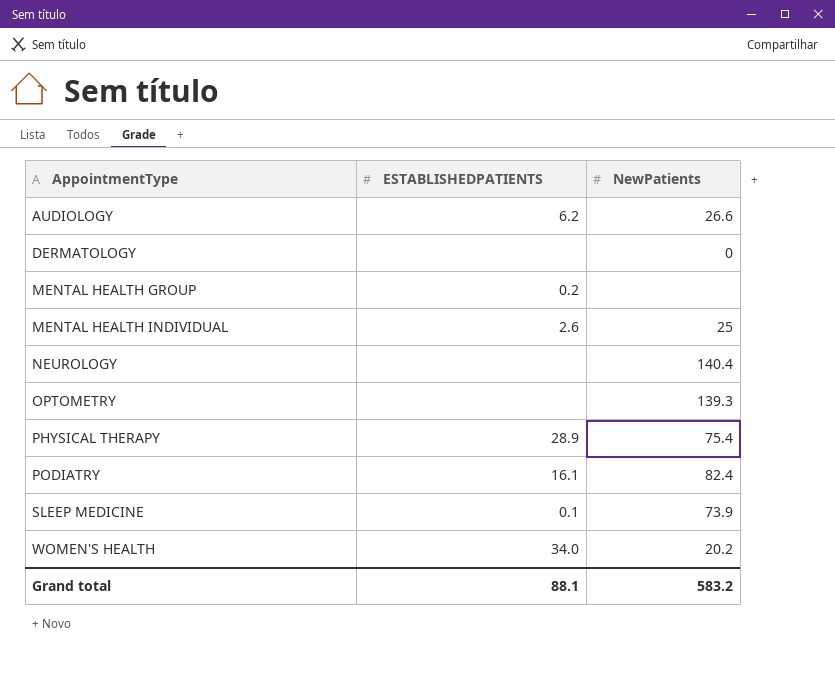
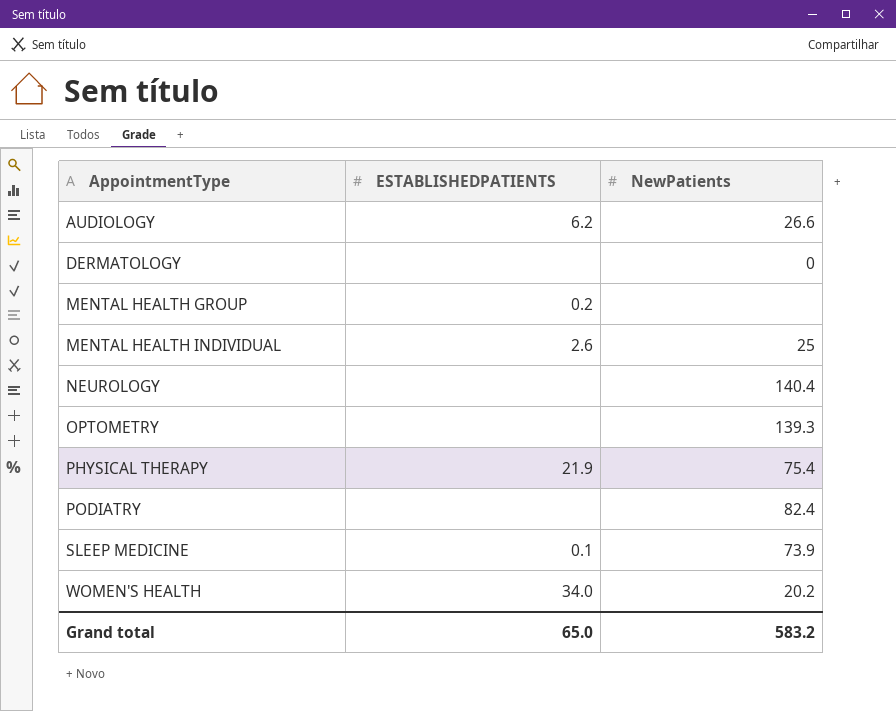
PHYSICAL THERAPY | ESTABLISHEDPATIENTS: 28.9 -> 21.9
PODIATRY | ESTABLISHEDPATIENTS: 16.1 -> none
Grand total | ESTABLISHEDPATIENTS: 88.1 -> 65.0

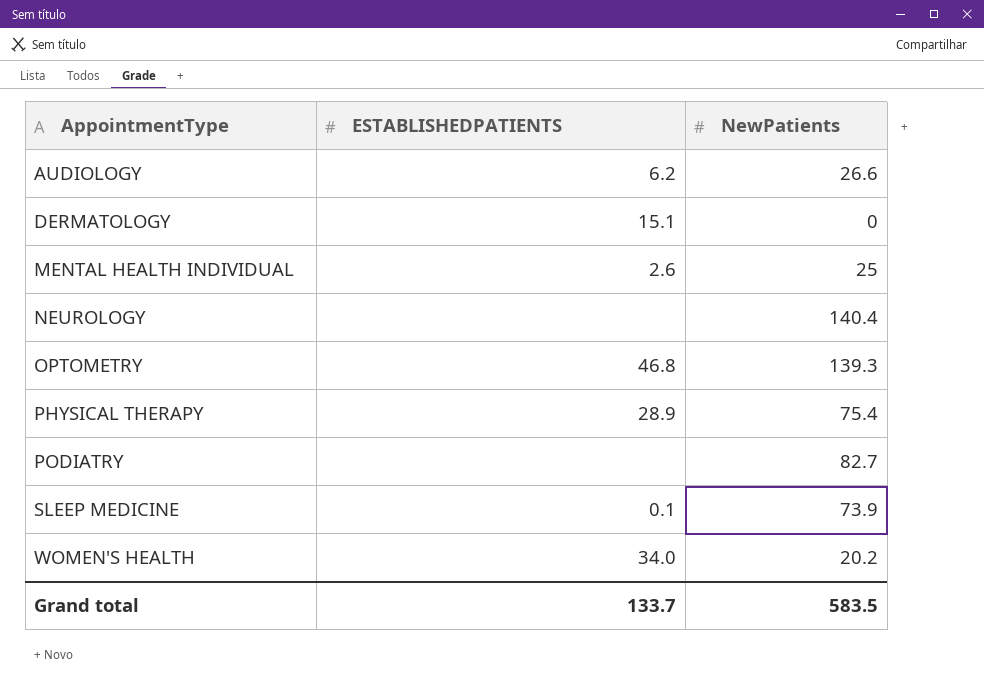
row MENTAL HEALTH GROUP: 0.2 | none -> none
DERMATOLOGY | ESTABLISHEDPATIENTS: none -> 15.1
OPTOMETRY | ESTABLISHEDPATIENTS: none -> 46.8
PHYSICAL THERAPY | ESTABLISHEDPATIENTS: 21.9 -> 28.9
PODIATRY | NewPatients: 82.4 -> 82.7
Grand total | ESTABLISHEDPATIENTS: 65.0 -> 133.7
Grand total | NewPatients: 583.2 -> 583.5

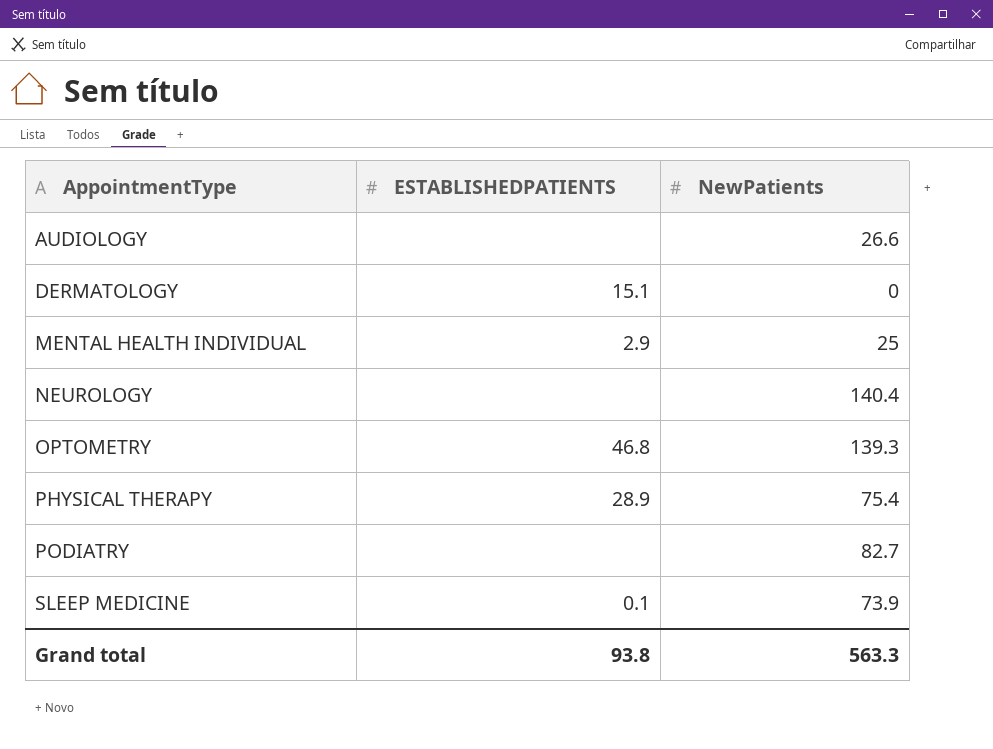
row WOMEN'S HEALTH: 34.0 | 20.2 -> none
AUDIOLOGY | ESTABLISHEDPATIENTS: 6.2 -> none
MENTAL HEALTH INDIVIDUAL | ESTABLISHEDPATIENTS: 2.6 -> 2.9
Grand total | ESTABLISHEDPATIENTS: 133.7 -> 93.8
Grand total | NewPatients: 583.5 -> 563.3

